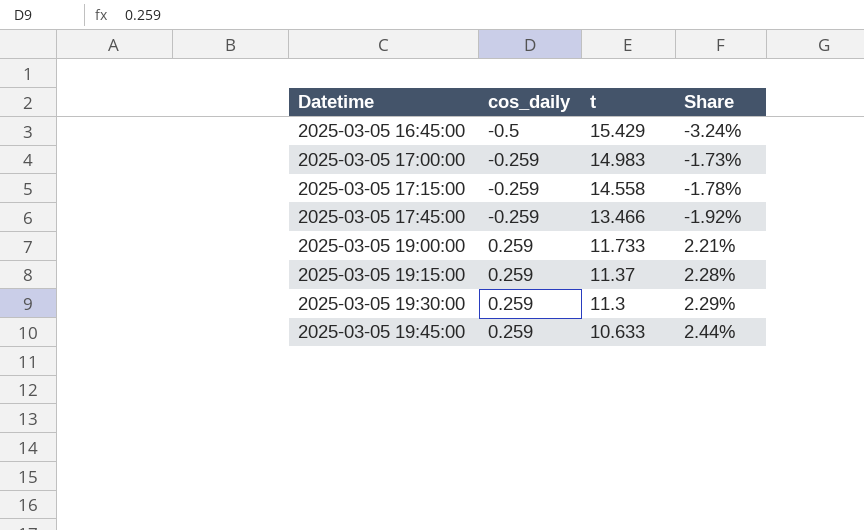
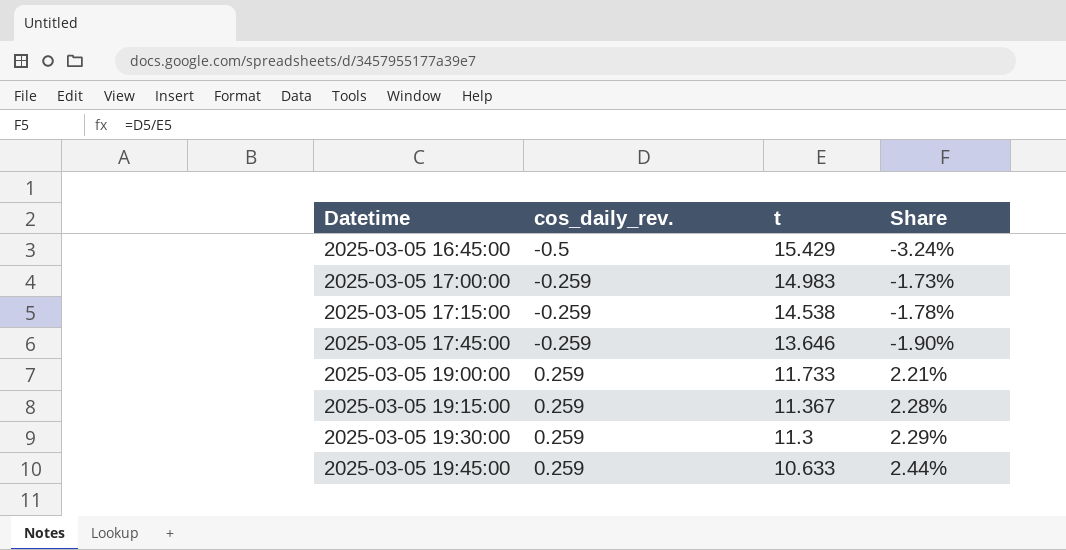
column name: cos_daily -> cos_daily_rev.
2025-03-05 17:15:00 | t: 14.558 -> 14.538
2025-03-05 17:45:00 | t: 13.466 -> 13.646
2025-03-05 17:45:00 | Share: -1.92% -> -1.90%
2025-03-05 19:15:00 | t: 11.37 -> 11.367

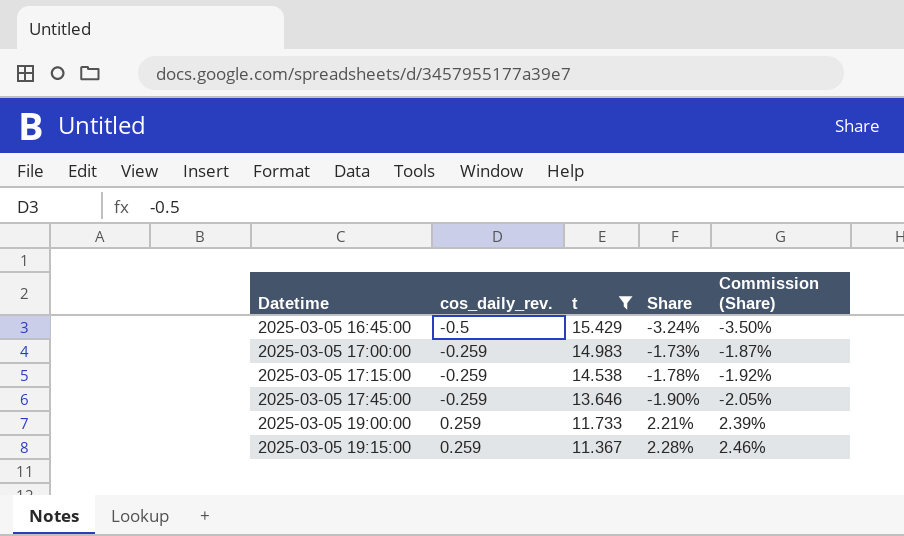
filter: none -> t >= 11.367
column Commission (Share) | formula: none -> [Share] * 1.08

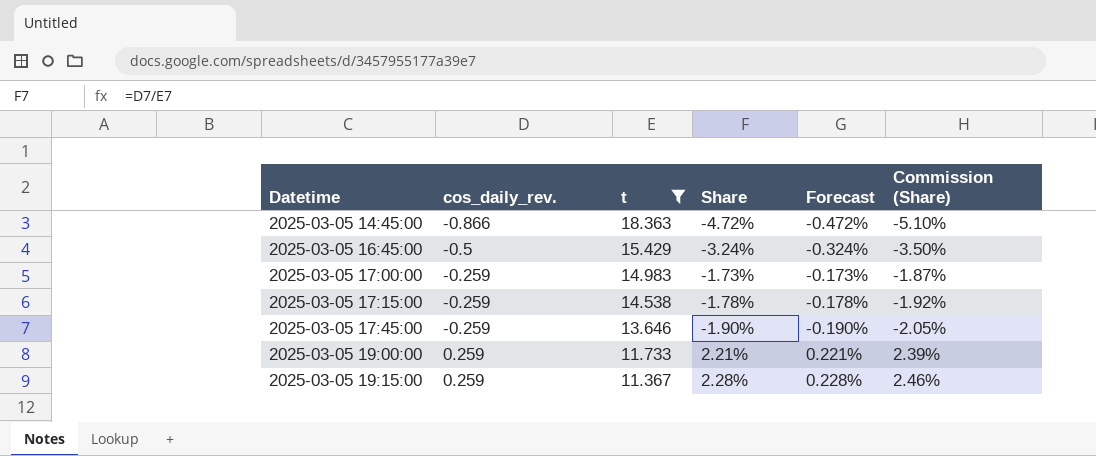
column Forecast | formula: none -> [Share] * 0.1
row 2025-03-05 14:45:00: none -> -0.866 | 18.363 | -4.72% | -0.472% | -5.10%

